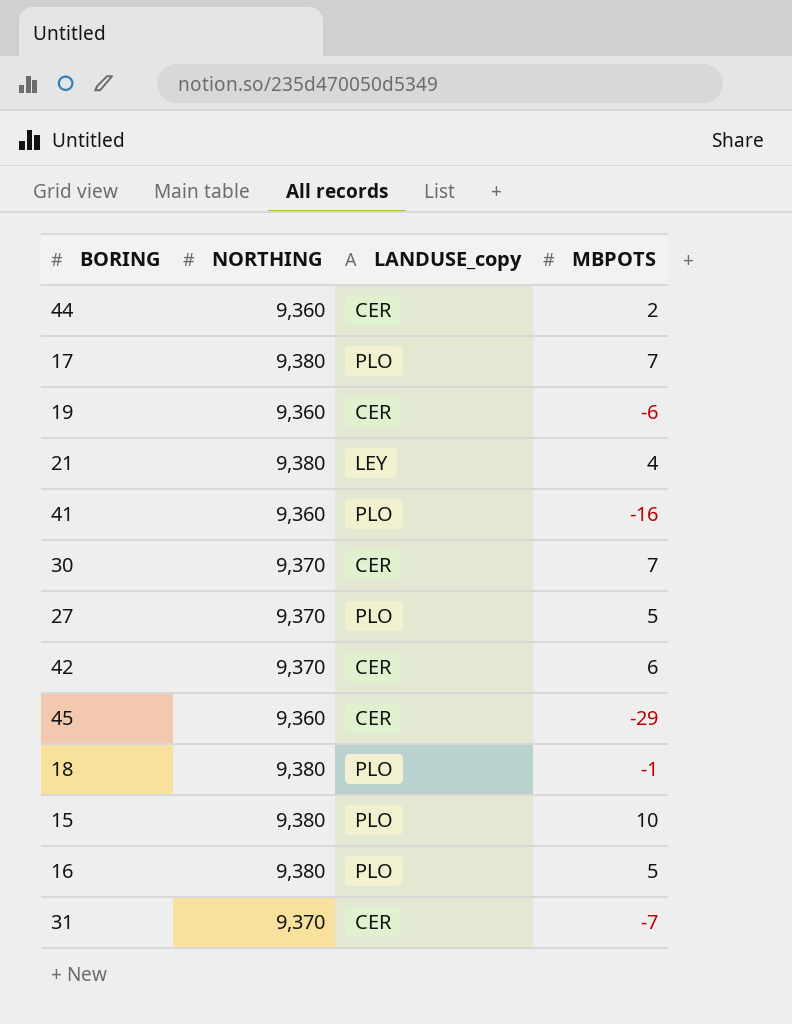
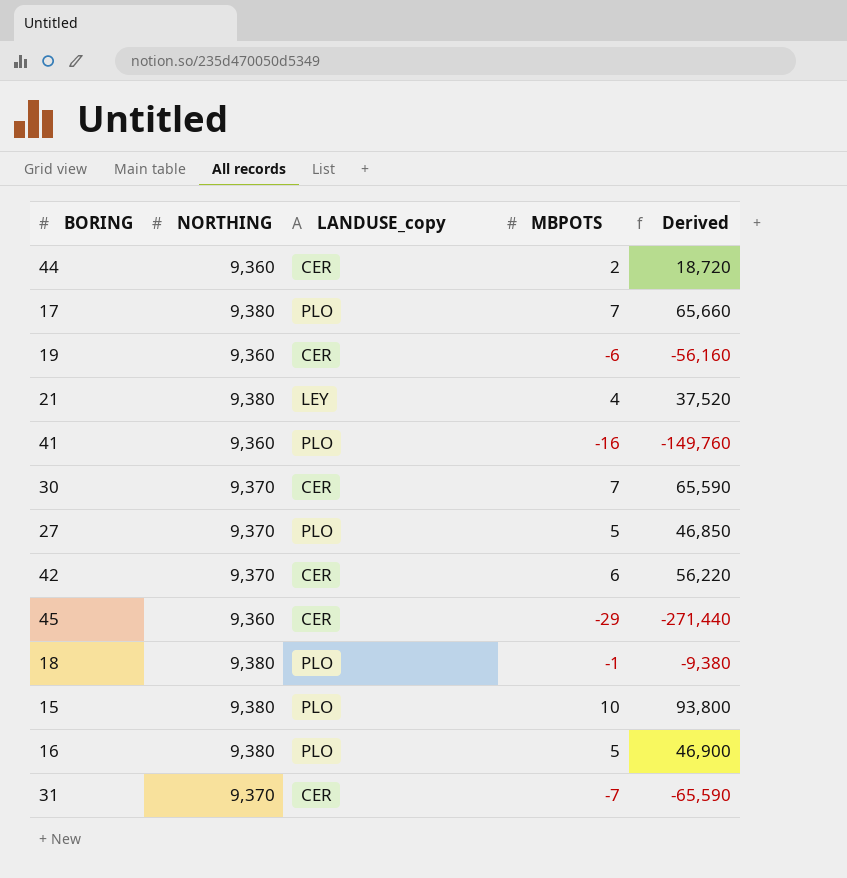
column Derived | formula: none -> [NORTHING] * [MBPOTS]

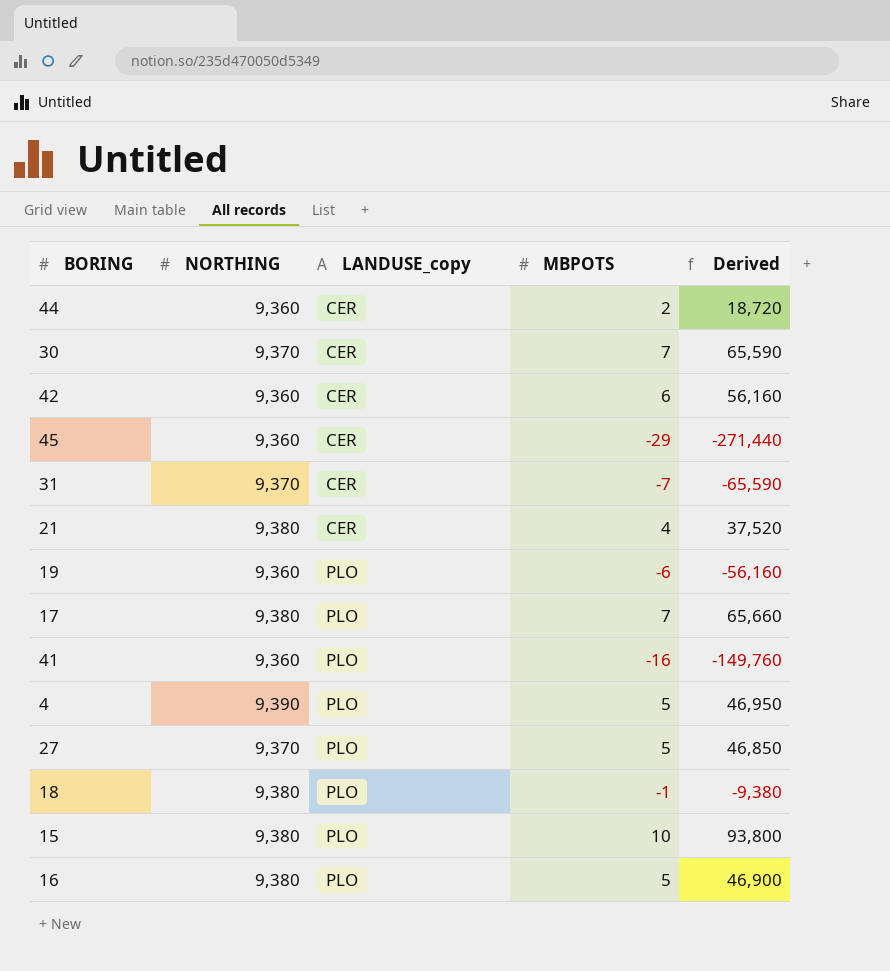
row order: none -> LANDUSE_copy ascending
42 | NORTHING: 9,370 -> 9,360
42 | Derived: 56,220 -> 56,160
21 | LANDUSE_copy: LEY -> CER
19 | LANDUSE_copy: CER -> PLO
row 4: none -> 9,390 | PLO | 5 | 46,950

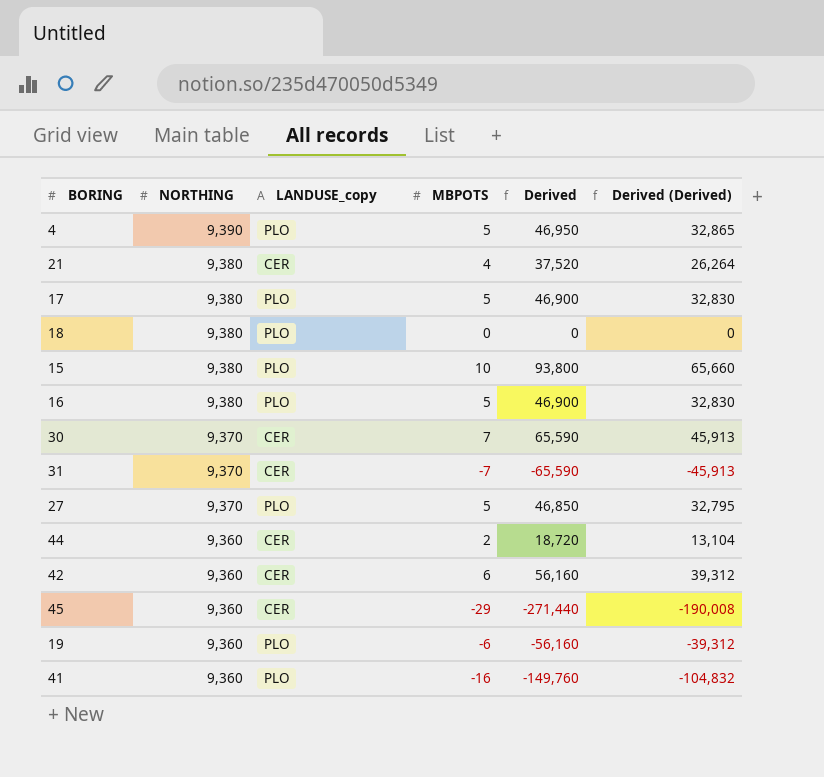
row order: LANDUSE_copy ascending -> NORTHING descending
column Derived (Derived) | formula: none -> [Derived] * 0.7
17 | MBPOTS: 7 -> 5
17 | Derived: 65,660 -> 46,900
18 | MBPOTS: -1 -> 0
18 | Derived: -9,380 -> 0

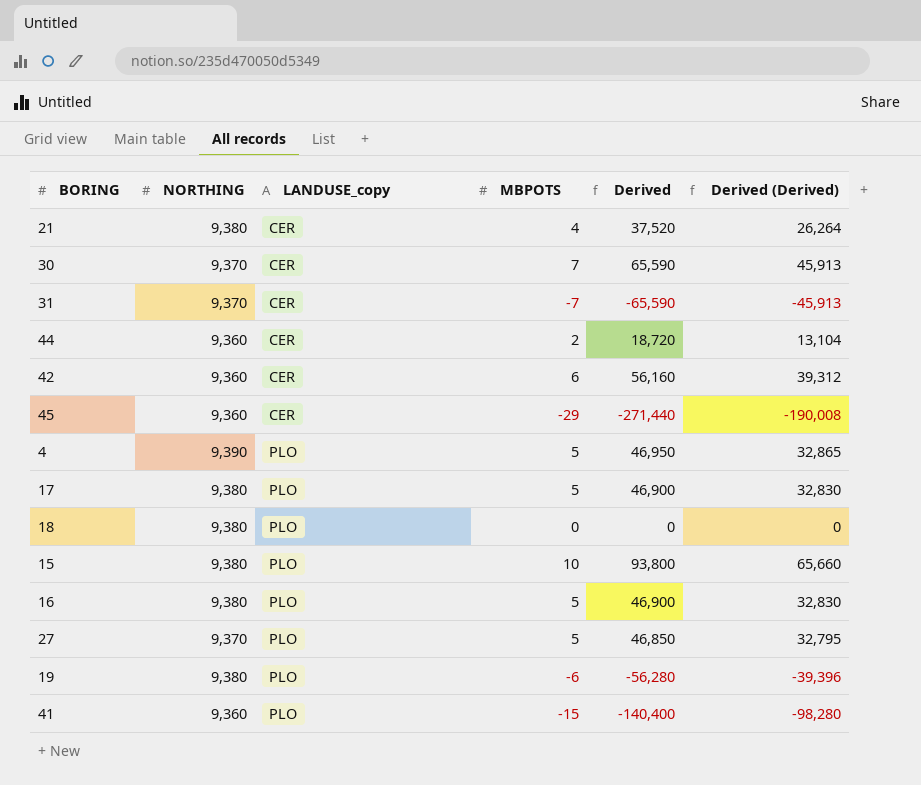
row order: NORTHING descending -> LANDUSE_copy ascending
19 | NORTHING: 9,360 -> 9,380
19 | Derived: -56,160 -> -56,280
19 | Derived (Derived): -39,312 -> -39,396
41 | MBPOTS: -16 -> -15
41 | Derived: -149,760 -> -140,400
41 | Derived (Derived): -104,832 -> -98,280

